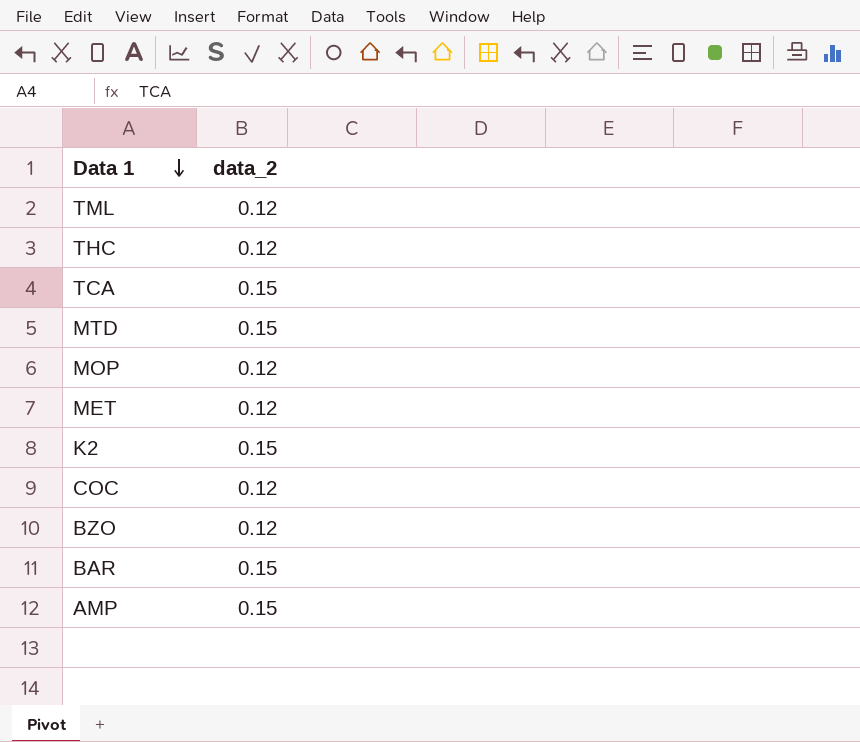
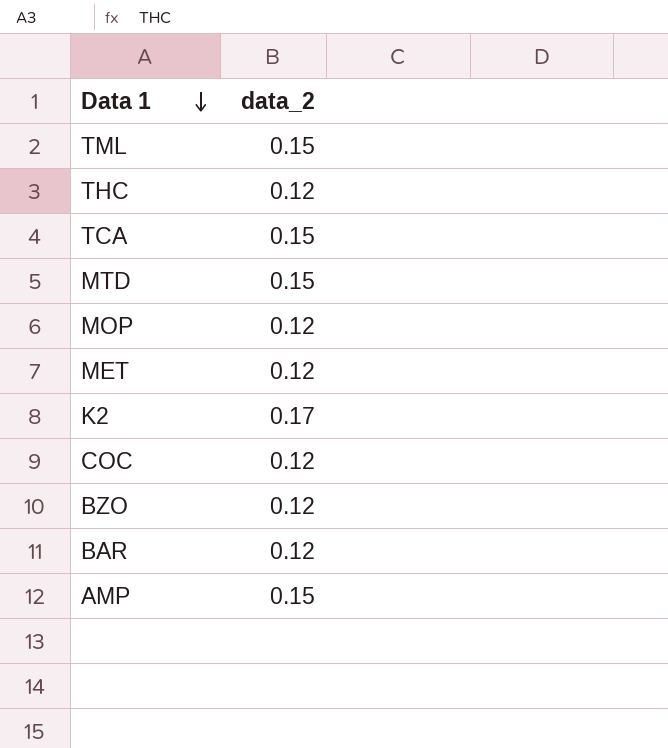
TML | data_2: 0.12 -> 0.15
K2 | data_2: 0.15 -> 0.17
BAR | data_2: 0.15 -> 0.12

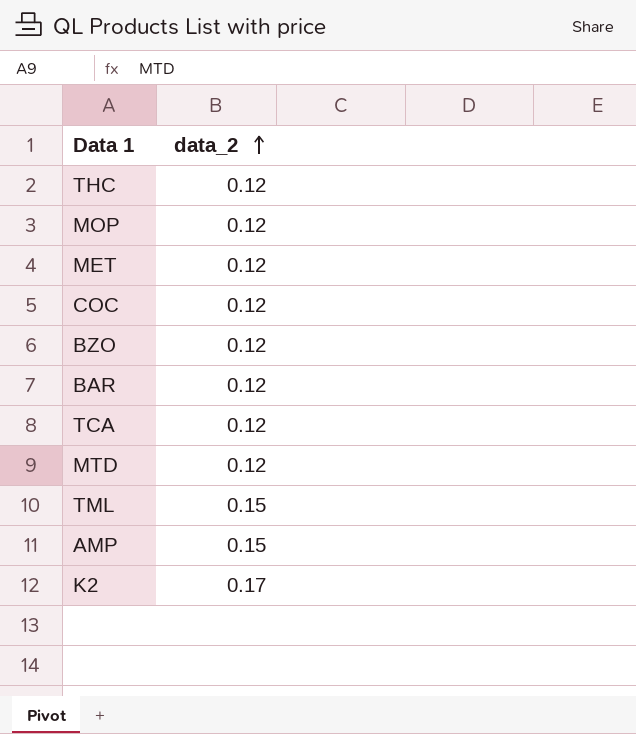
row order: Data 1 descending -> data_2 ascending
TCA | data_2: 0.15 -> 0.12
MTD | data_2: 0.15 -> 0.12

